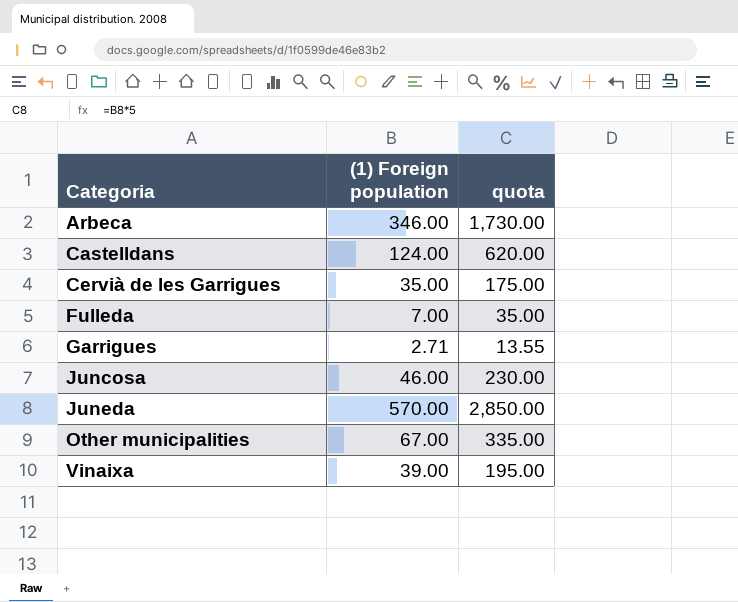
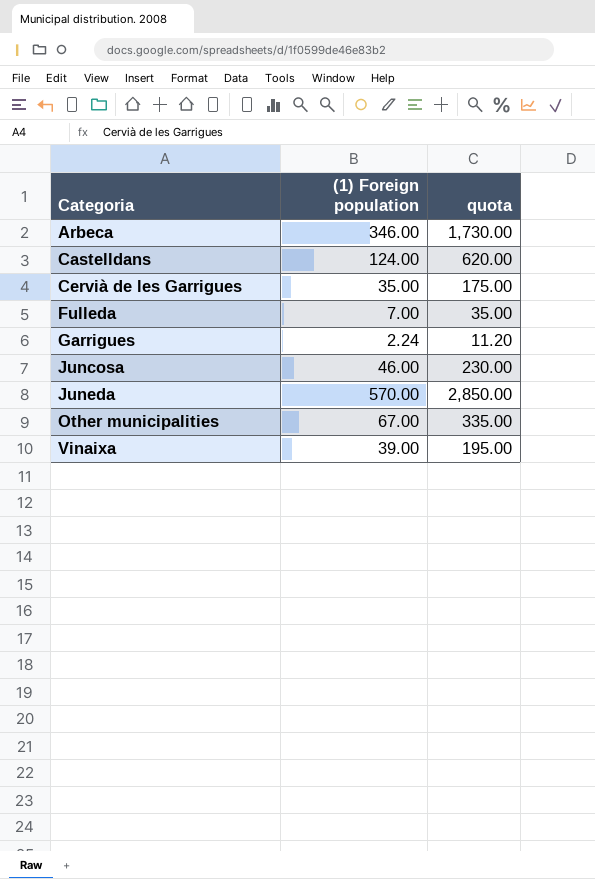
Garrigues | (1) Foreign population: 2.71 -> 2.24
Garrigues | quota: 13.55 -> 11.20

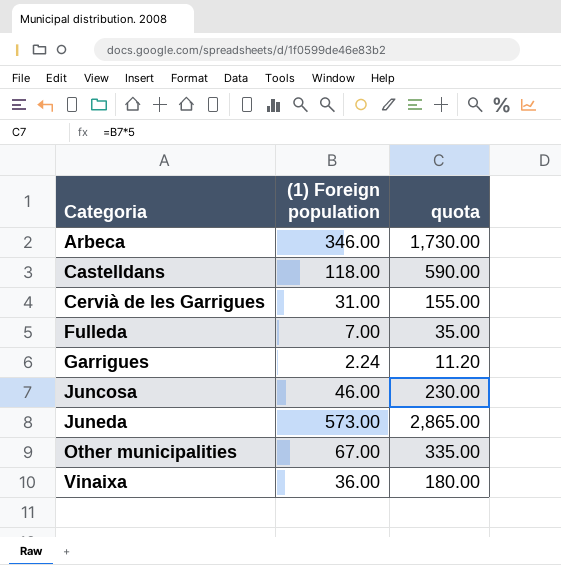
Castelldans | (1) Foreign population: 124.00 -> 118.00
Castelldans | quota: 620.00 -> 590.00
Cervià de les Garrigues | (1) Foreign population: 35.00 -> 31.00
Cervià de les Garrigues | quota: 175.00 -> 155.00
Juneda | (1) Foreign population: 570.00 -> 573.00
Juneda | quota: 2,850.00 -> 2,865.00
Vinaixa | (1) Foreign population: 39.00 -> 36.00
Vinaixa | quota: 195.00 -> 180.00

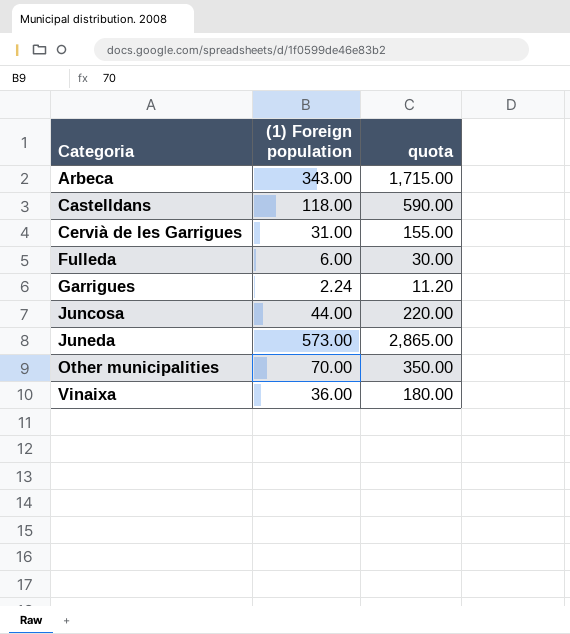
Arbeca | (1) Foreign population: 346.00 -> 343.00
Arbeca | quota: 1,730.00 -> 1,715.00
Fulleda | (1) Foreign population: 7.00 -> 6.00
Fulleda | quota: 35.00 -> 30.00
Juncosa | (1) Foreign population: 46.00 -> 44.00
Juncosa | quota: 230.00 -> 220.00
Other municipalities | (1) Foreign population: 67.00 -> 70.00
Other municipalities | quota: 335.00 -> 350.00

